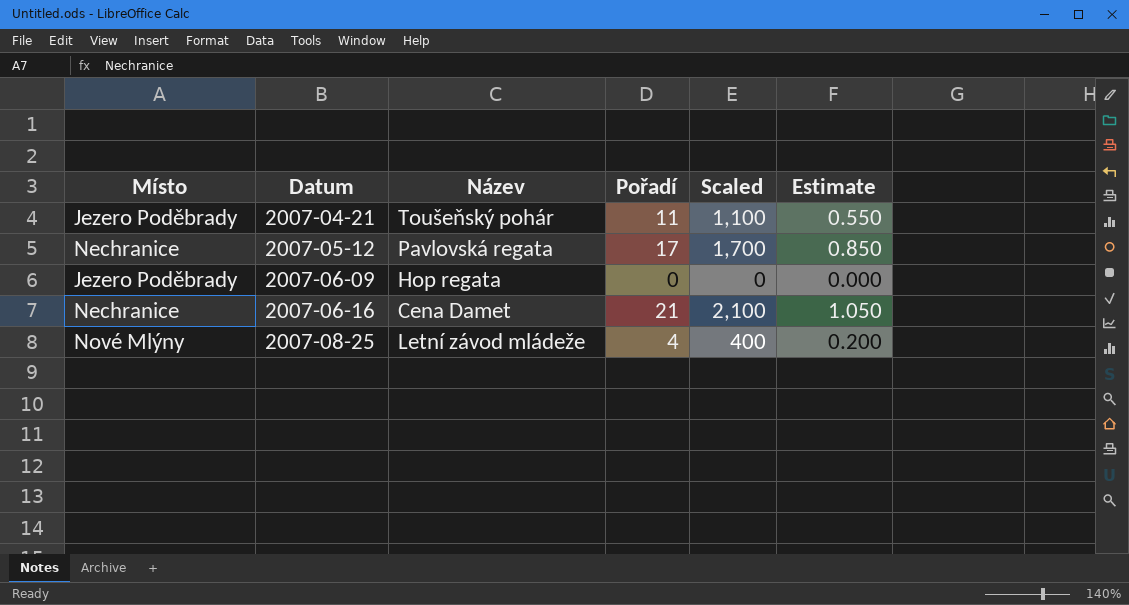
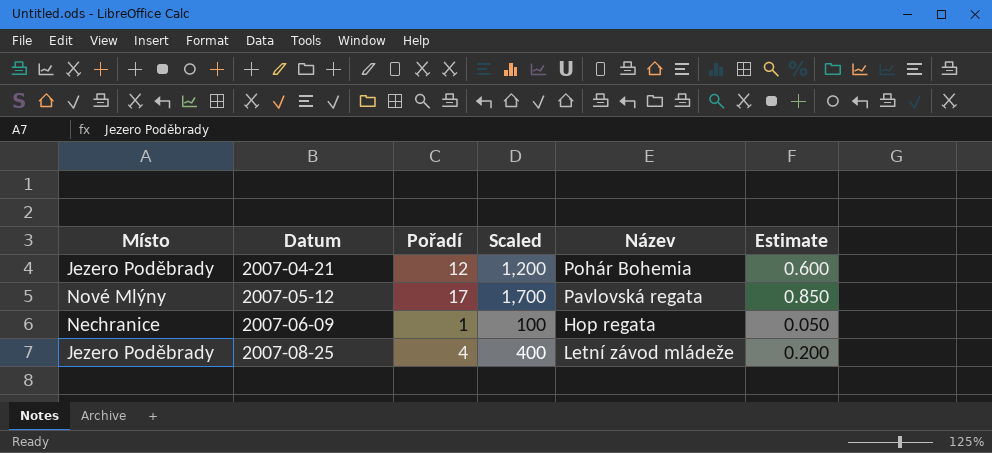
column Název | position: 3 -> 5
row 2007-06-16: Nechranice | Cena Damet | 21 | 2,100 | 1.050 -> none
2007-04-21 | Pořadí: 11 -> 12
2007-04-21 | Scaled: 1,100 -> 1,200
2007-04-21 | Název: Toušeňský pohár -> Pohár Bohemia
2007-04-21 | Estimate: 0.550 -> 0.600
2007-05-12 | Místo: Nechranice -> Nové Mlýny
2007-06-09 | Místo: Jezero Poděbrady -> Nechranice
2007-06-09 | Pořadí: 0 -> 1
2007-06-09 | Scaled: 0 -> 100
2007-06-09 | Estimate: 0.000 -> 0.050
2007-08-25 | Místo: Nové Mlýny -> Jezero Poděbrady

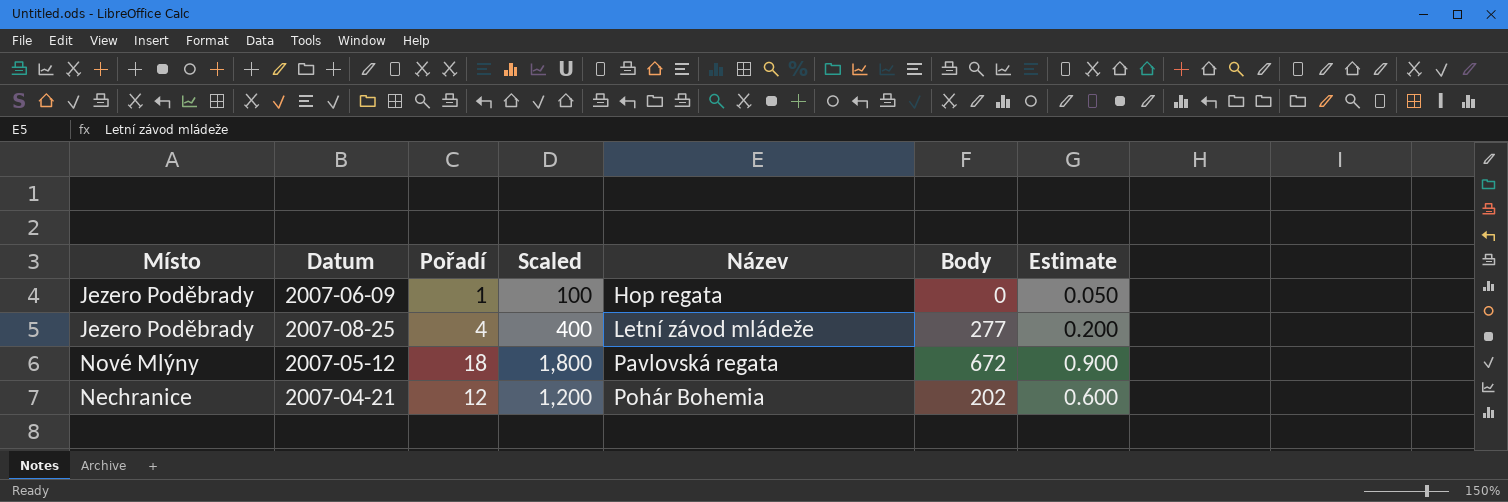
row order: Datum ascending -> Název ascending
column Body | position: none -> 6
2007-06-09 | Místo: Nechranice -> Jezero Poděbrady
2007-05-12 | Pořadí: 17 -> 18
2007-05-12 | Scaled: 1,700 -> 1,800
2007-05-12 | Estimate: 0.850 -> 0.900
2007-04-21 | Místo: Jezero Poděbrady -> Nechranice

